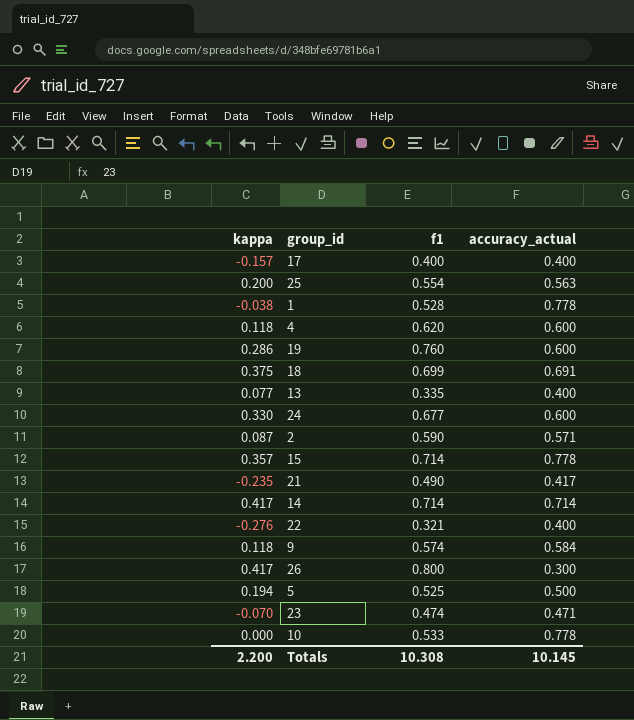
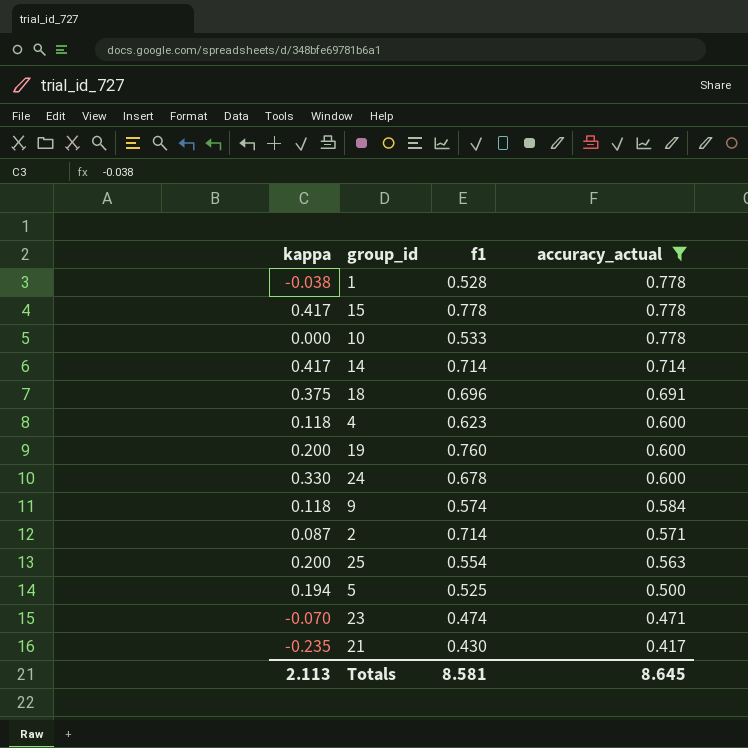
filter: none -> accuracy_actual >= 0.417
row order: none -> accuracy_actual descending
15 | kappa: 0.357 -> 0.417
15 | f1: 0.714 -> 0.778
18 | f1: 0.699 -> 0.696
4 | f1: 0.620 -> 0.623
19 | kappa: 0.286 -> 0.200
24 | f1: 0.677 -> 0.678
2 | f1: 0.590 -> 0.714
21 | f1: 0.490 -> 0.430
Totals | kappa: 2.200 -> 2.113
Totals | f1: 10.308 -> 8.581
Totals | accuracy_actual: 10.145 -> 8.645

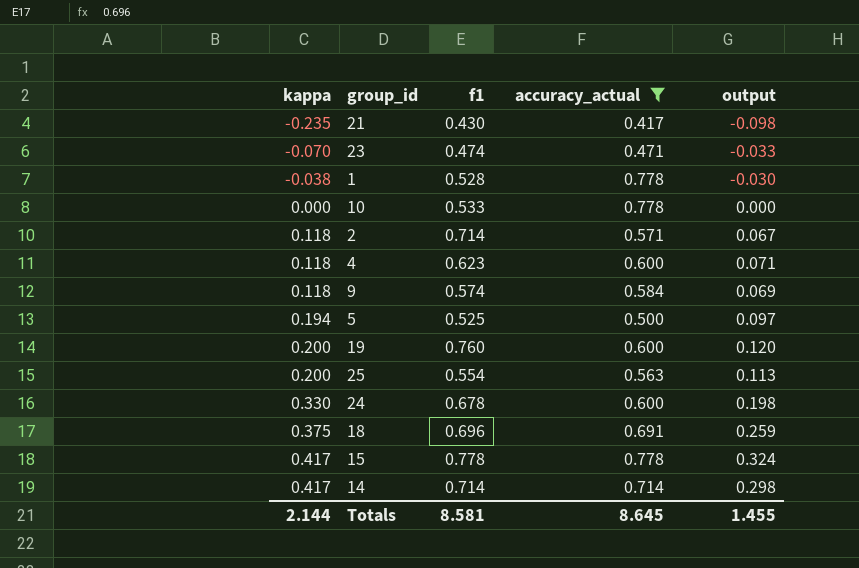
row order: accuracy_actual descending -> kappa ascending
column output | formula: none -> [kappa] * [accuracy_actual]
2 | kappa: 0.087 -> 0.118
Totals | kappa: 2.113 -> 2.144

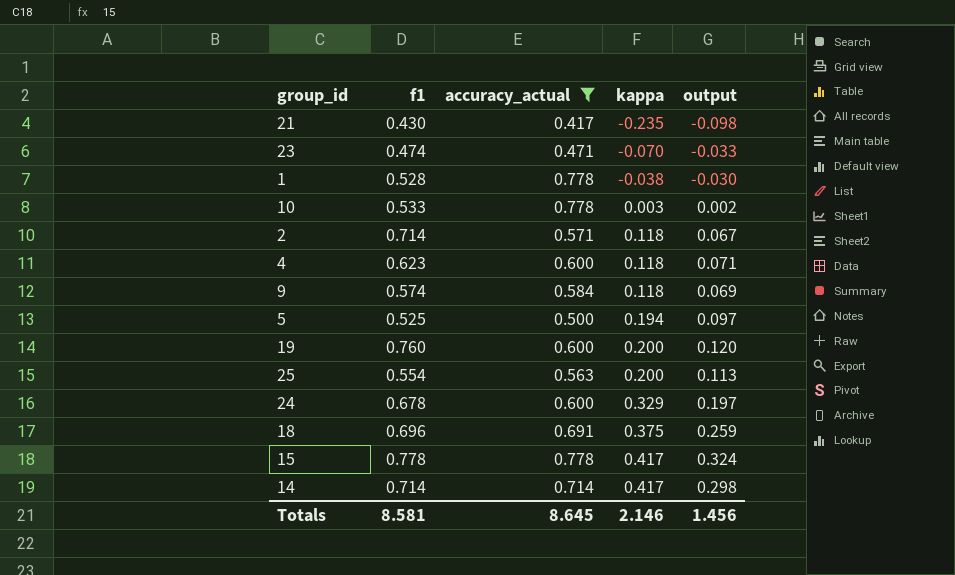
column kappa | position: 1 -> 4
10 | kappa: 0.000 -> 0.003
10 | output: 0.000 -> 0.002
24 | kappa: 0.330 -> 0.329
24 | output: 0.198 -> 0.197
Totals | kappa: 2.144 -> 2.146
Totals | output: 1.455 -> 1.456

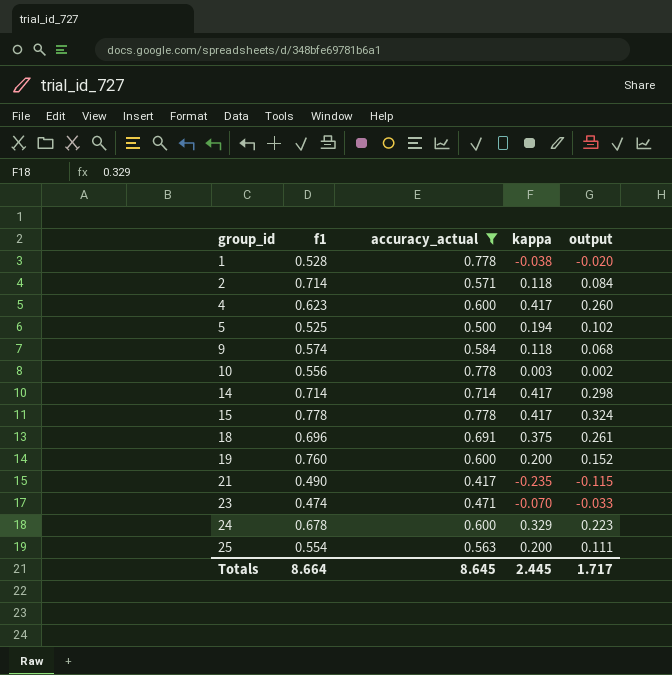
row order: kappa ascending -> group_id ascending
column output | formula: [accuracy_actual] * [kappa] -> [f1] * [kappa]
4 | kappa: 0.118 -> 0.417
10 | f1: 0.533 -> 0.556
21 | f1: 0.430 -> 0.490
Totals | f1: 8.581 -> 8.664
Totals | kappa: 2.146 -> 2.445
Totals | output: 1.456 -> 1.717

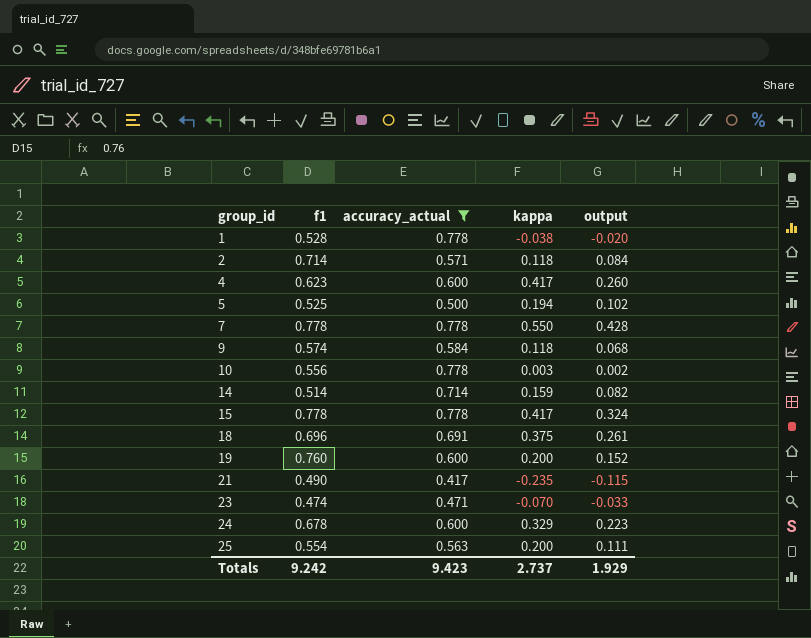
row 7: none -> 0.778 | 0.778 | 0.550 | 0.428
14 | f1: 0.714 -> 0.514
14 | kappa: 0.417 -> 0.159
14 | output: 0.298 -> 0.082
Totals | f1: 8.664 -> 9.242
Totals | accuracy_actual: 8.645 -> 9.423
Totals | kappa: 2.445 -> 2.737
Totals | output: 1.717 -> 1.929

